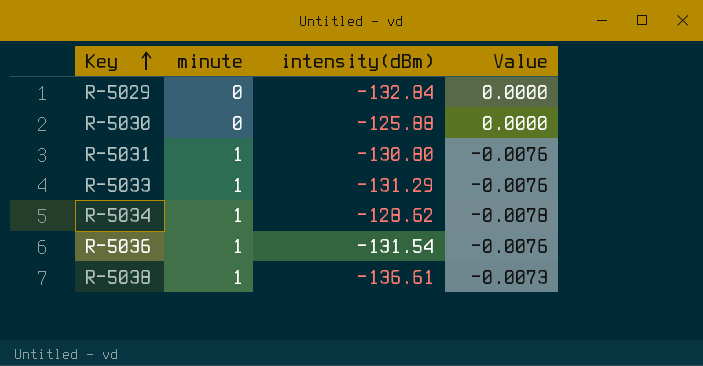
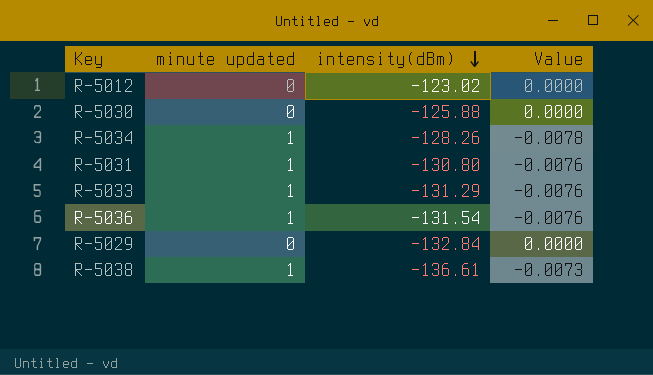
row order: Key ascending -> intensity(dBm) descending
column name: minute -> minute updated
row R-5012: none -> 0 | -123.02 | 0.0000
R-5034 | intensity(dBm): -128.62 -> -128.26

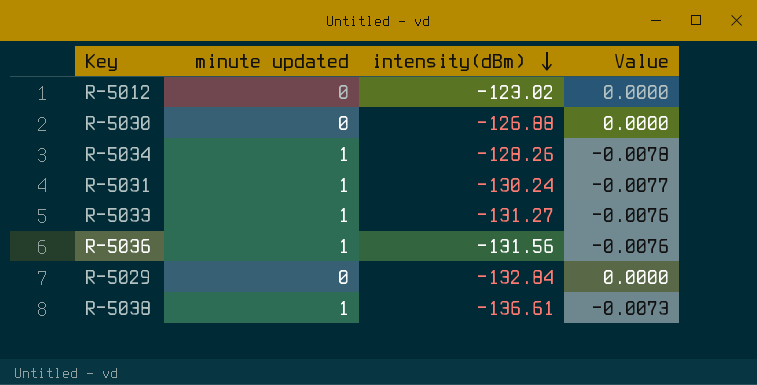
R-5030 | intensity(dBm): -125.88 -> -126.88
R-5031 | intensity(dBm): -130.80 -> -130.24
R-5031 | Value: -0.0076 -> -0.0077
R-5033 | intensity(dBm): -131.29 -> -131.27
R-5036 | intensity(dBm): -131.54 -> -131.56

